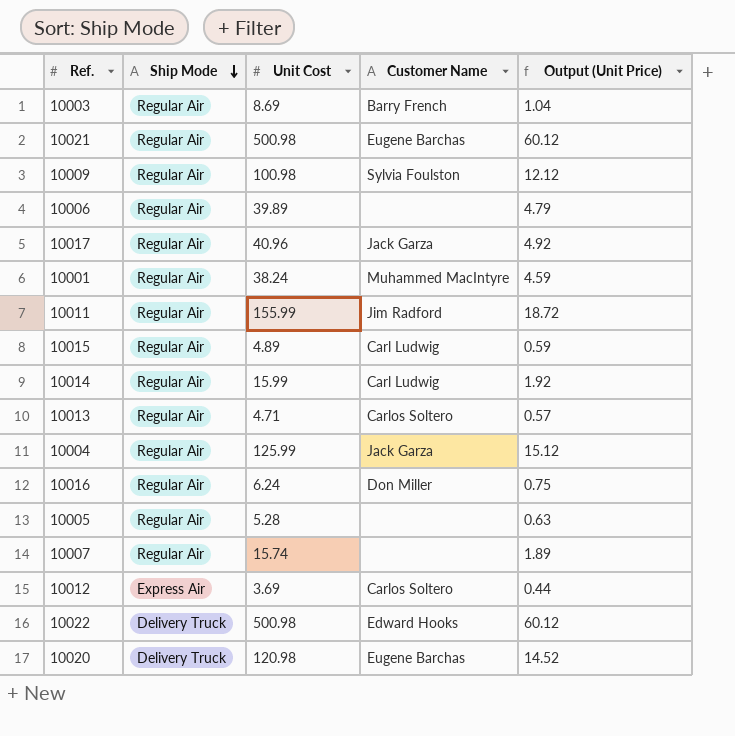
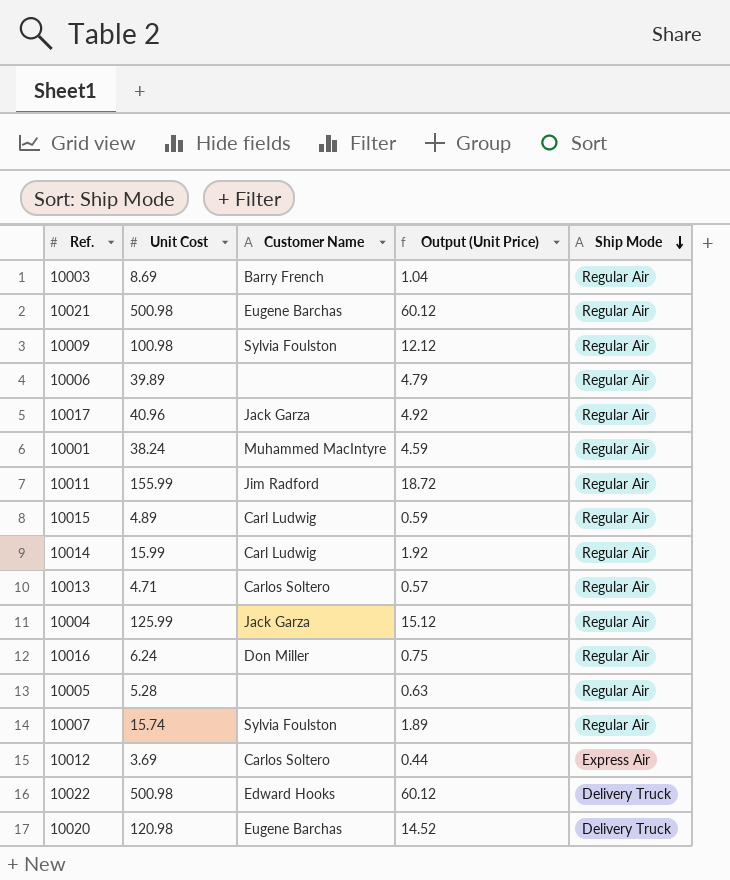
column Ship Mode | position: 2 -> 5
10007 | Customer Name: none -> Sylvia Foulston

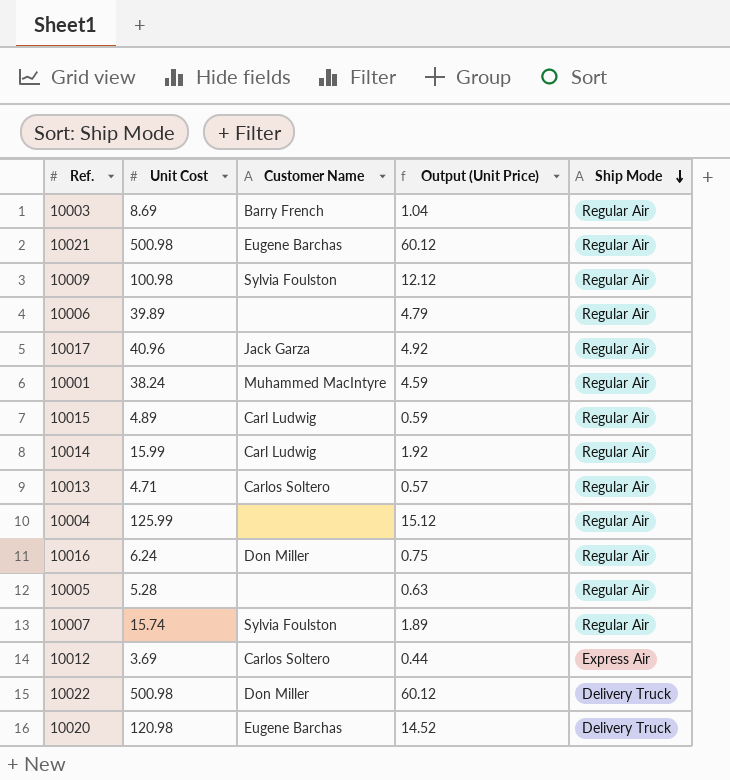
row 10011: 155.99 | Jim Radford | 18.72 | Regular Air -> none
10004 | Customer Name: Jack Garza -> none
10022 | Customer Name: Edward Hooks -> Don Miller

